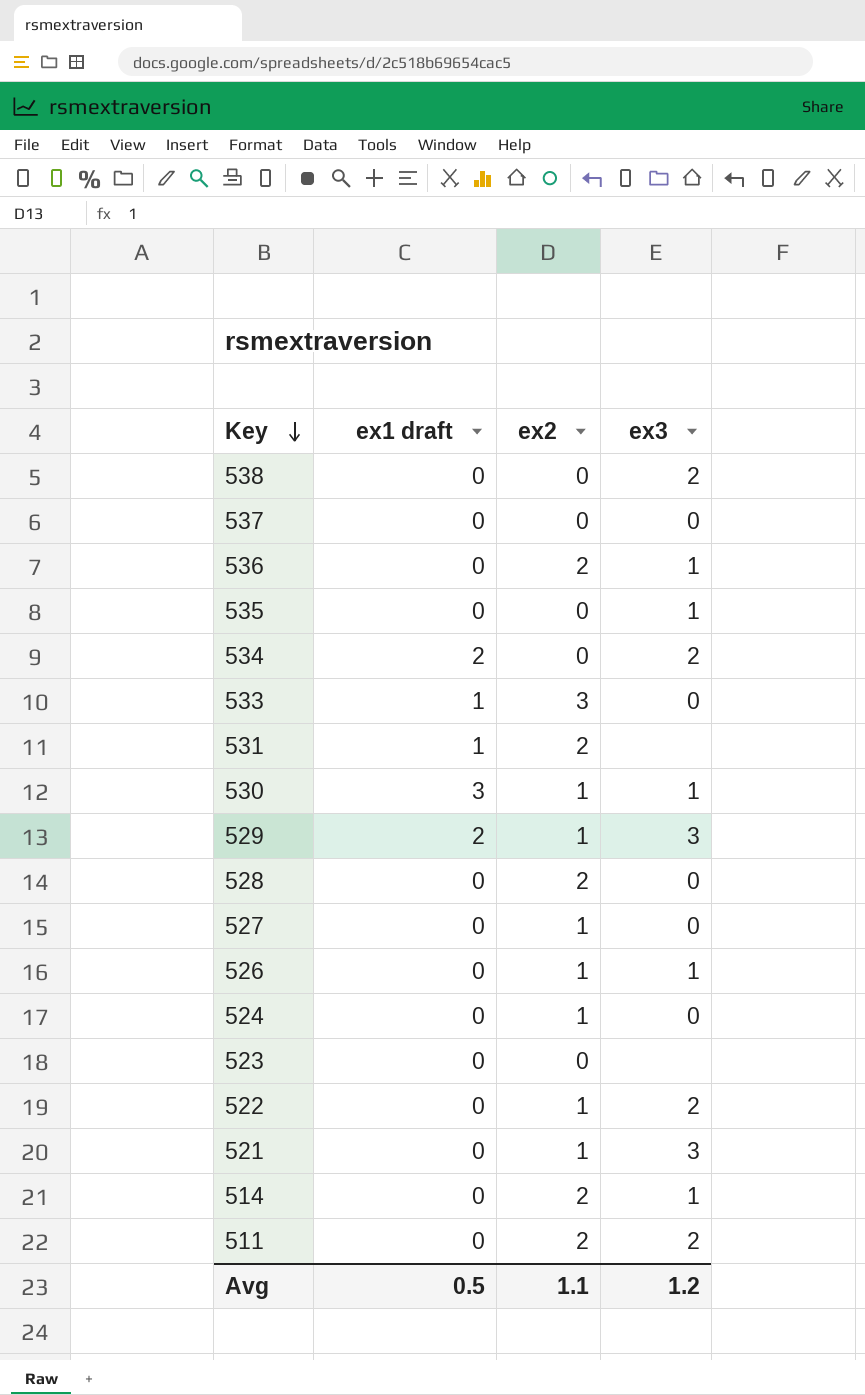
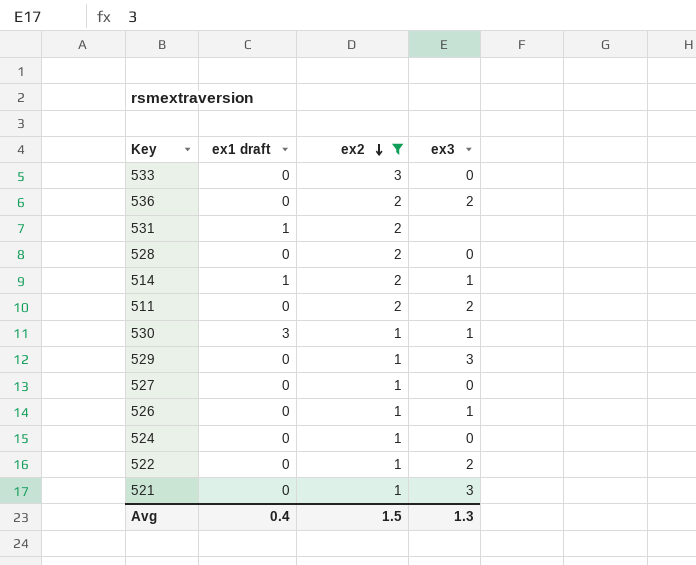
filter: none -> ex2 != 0
row order: Key descending -> ex2 descending
533 | ex1 draft: 1 -> 0
536 | ex3: 1 -> 2
514 | ex1 draft: 0 -> 1
529 | ex1 draft: 2 -> 0
Avg | ex1 draft: 0.5 -> 0.4
Avg | ex2: 1.1 -> 1.5
Avg | ex3: 1.2 -> 1.3

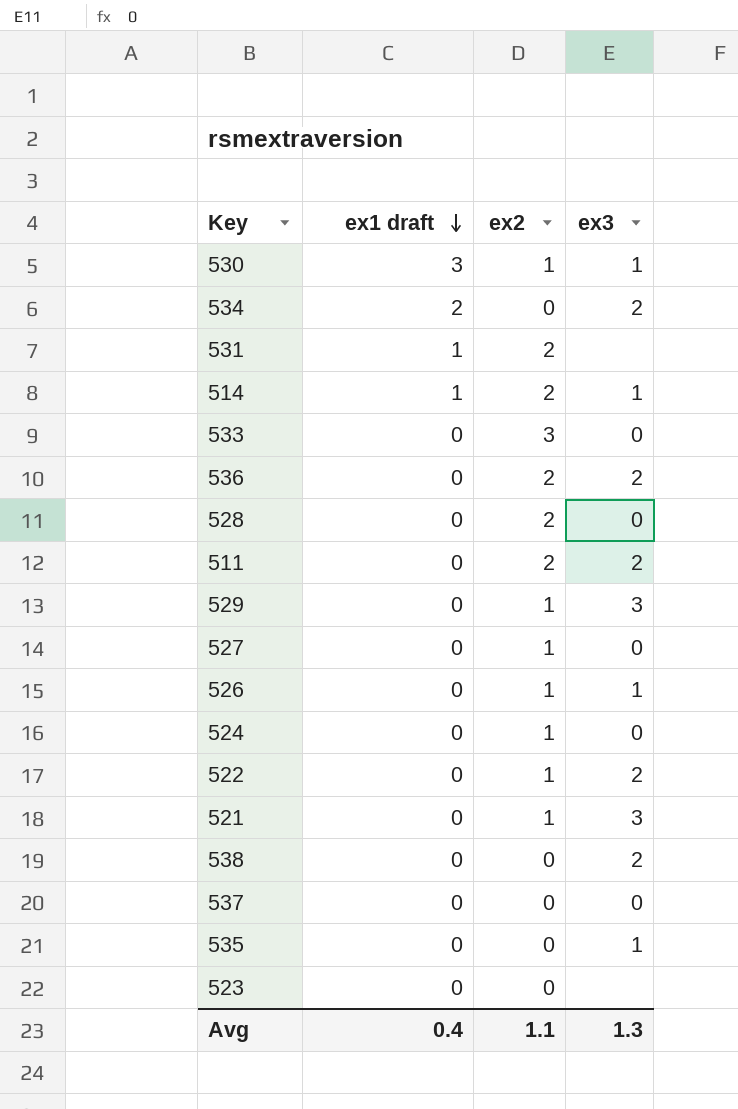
filter: ex2 != 0 -> none
row order: ex2 descending -> ex1 draft descending
Avg | ex2: 1.5 -> 1.1

